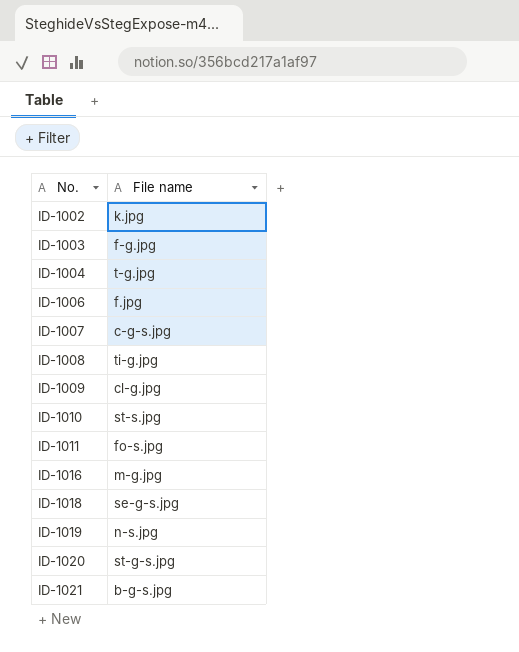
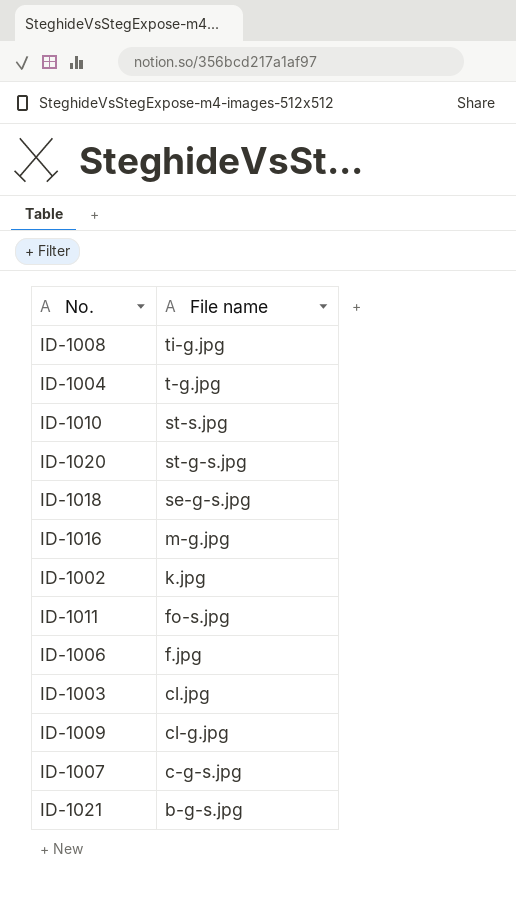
row order: No. ascending -> File name descending
row ID-1019: n-s.jpg -> none
ID-1003 | File name: f-g.jpg -> cl.jpg

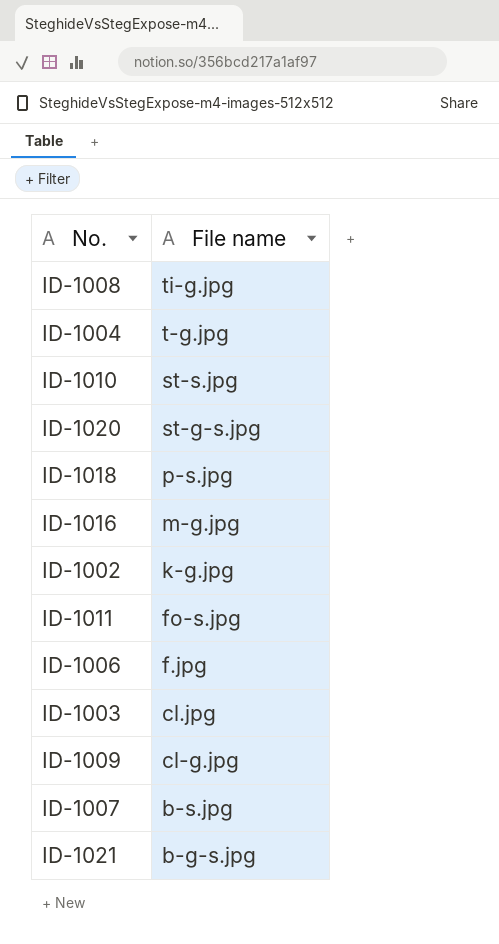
ID-1018 | File name: se-g-s.jpg -> p-s.jpg
ID-1002 | File name: k.jpg -> k-g.jpg
ID-1007 | File name: c-g-s.jpg -> b-s.jpg

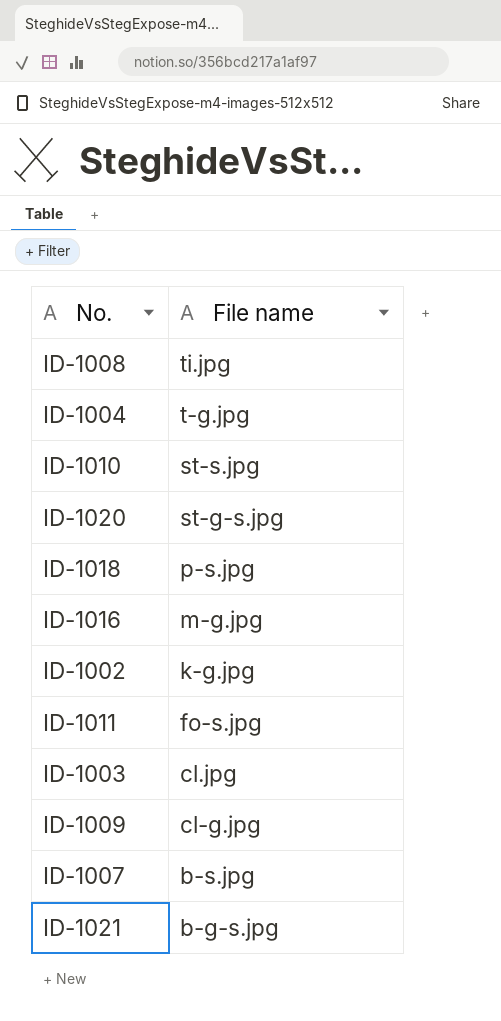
row ID-1006: f.jpg -> none
ID-1008 | File name: ti-g.jpg -> ti.jpg

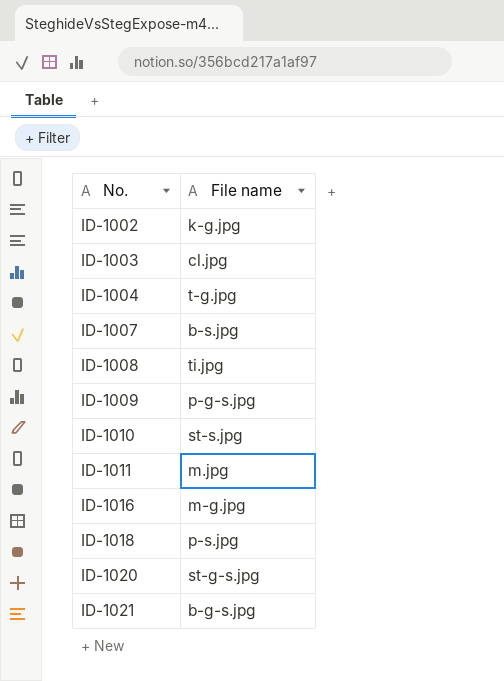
row order: File name descending -> No. ascending
ID-1009 | File name: cl-g.jpg -> p-g-s.jpg
ID-1011 | File name: fo-s.jpg -> m.jpg

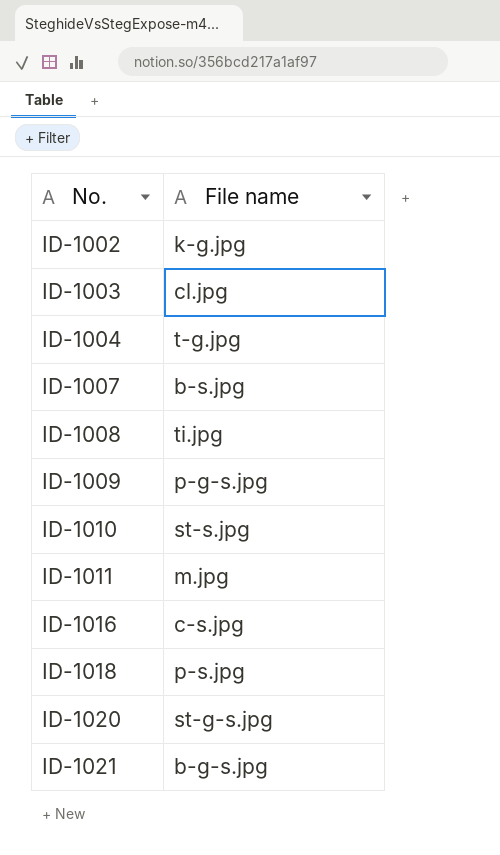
ID-1016 | File name: m-g.jpg -> c-s.jpg

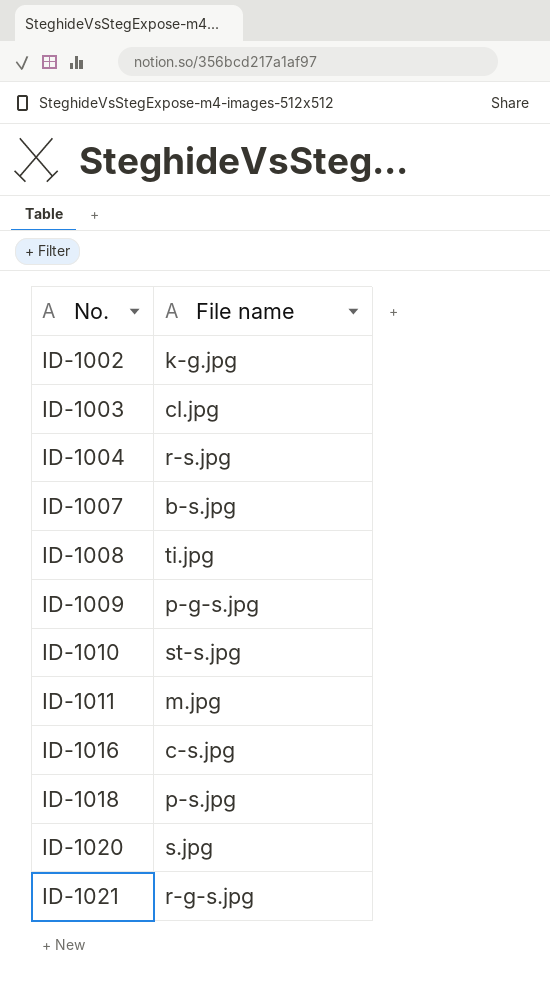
ID-1004 | File name: t-g.jpg -> r-s.jpg
ID-1020 | File name: st-g-s.jpg -> s.jpg
ID-1021 | File name: b-g-s.jpg -> r-g-s.jpg

